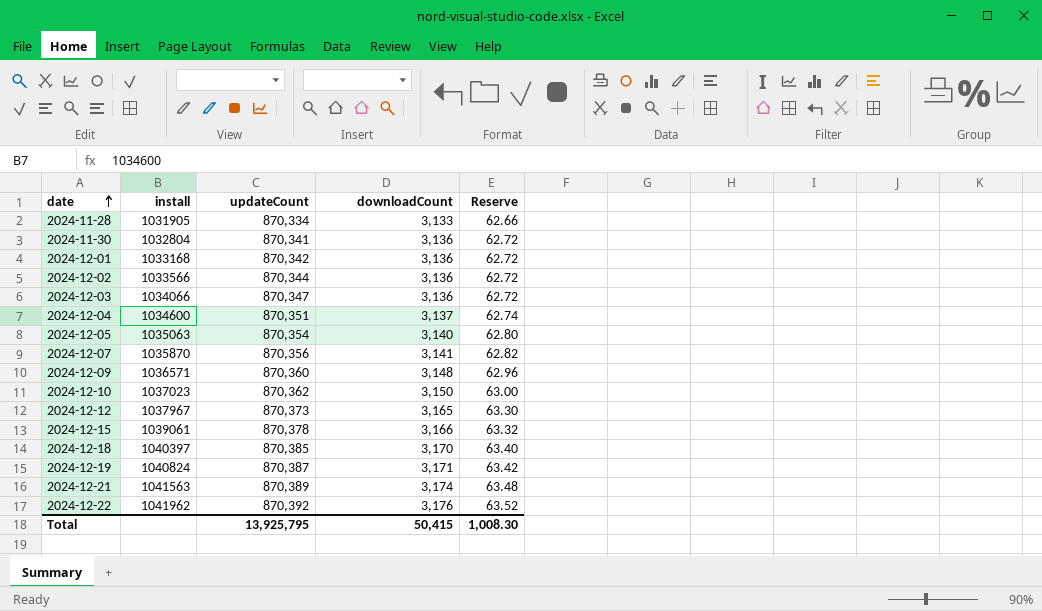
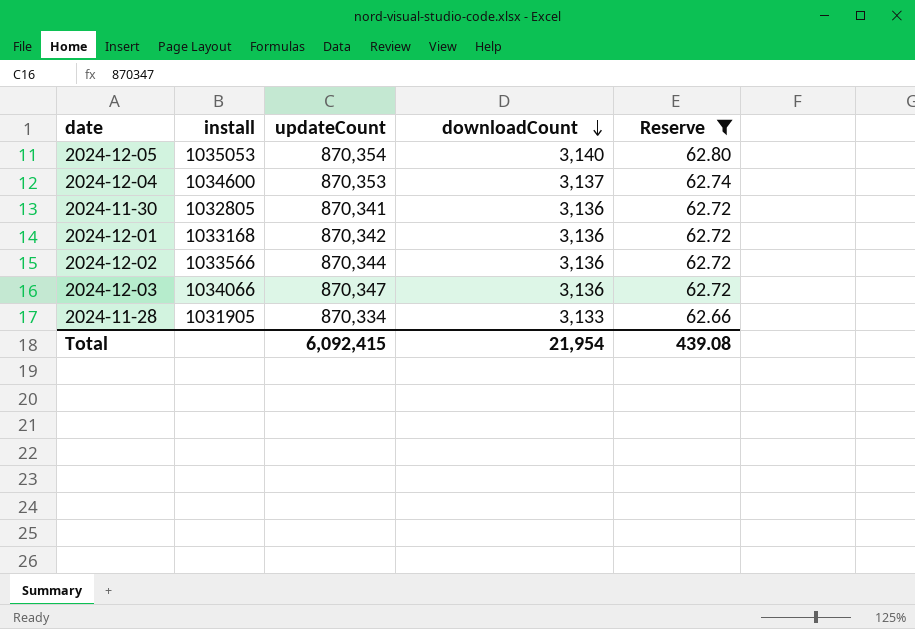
filter: none -> Reserve <= 62.80
row order: date ascending -> downloadCount descending
2024-12-05 | install: 1035063 -> 1035053
2024-12-04 | updateCount: 870,351 -> 870,353
2024-11-30 | install: 1032804 -> 1032805
Total | updateCount: 13,925,795 -> 6,092,415
Total | downloadCount: 50,415 -> 21,954
Total | Reserve: 1,008.30 -> 439.08

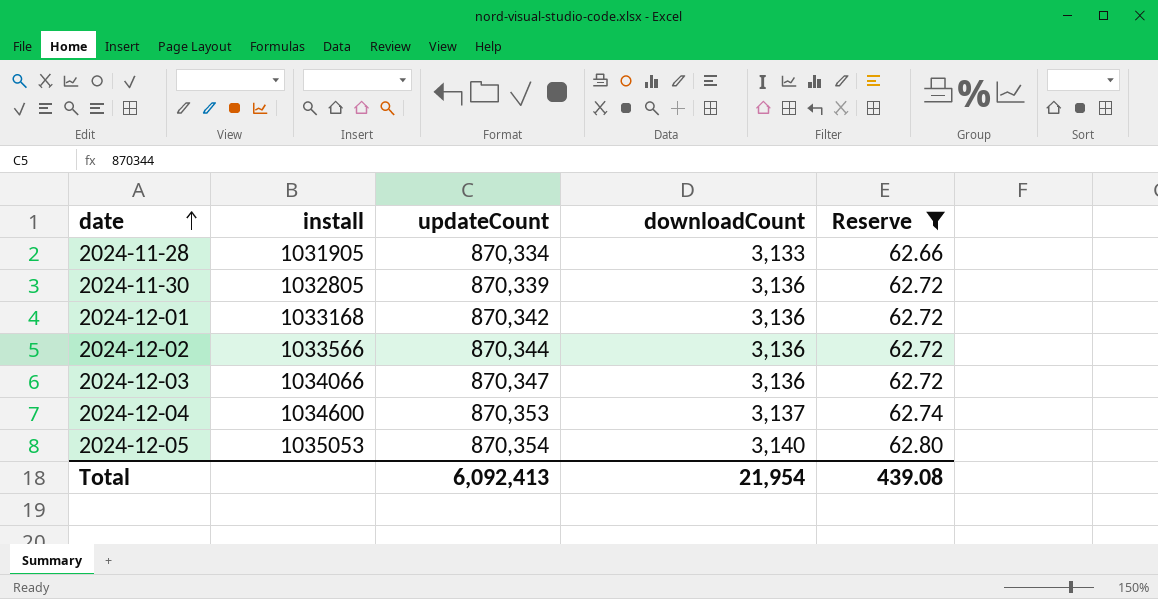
row order: downloadCount descending -> date ascending
2024-11-30 | updateCount: 870,341 -> 870,339
Total | updateCount: 6,092,415 -> 6,092,413

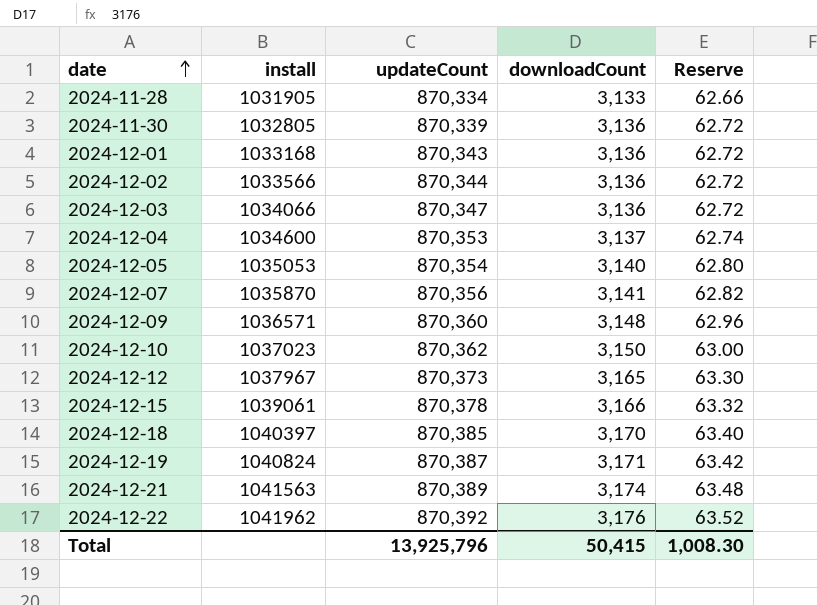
filter: Reserve <= 62.80 -> none
2024-12-01 | updateCount: 870,342 -> 870,343
Total | updateCount: 6,092,413 -> 13,925,796
Total | downloadCount: 21,954 -> 50,415
Total | Reserve: 439.08 -> 1,008.30

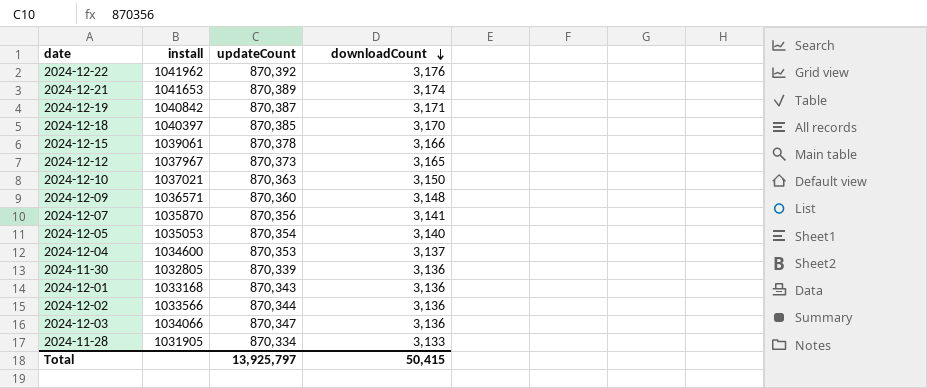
row order: date ascending -> downloadCount descending
column Reserve | formula: [downloadCount] * 0.02 -> none
2024-12-21 | install: 1041563 -> 1041653
2024-12-19 | install: 1040824 -> 1040842
2024-12-10 | install: 1037023 -> 1037021
2024-12-10 | updateCount: 870,362 -> 870,363
Total | updateCount: 13,925,796 -> 13,925,797

